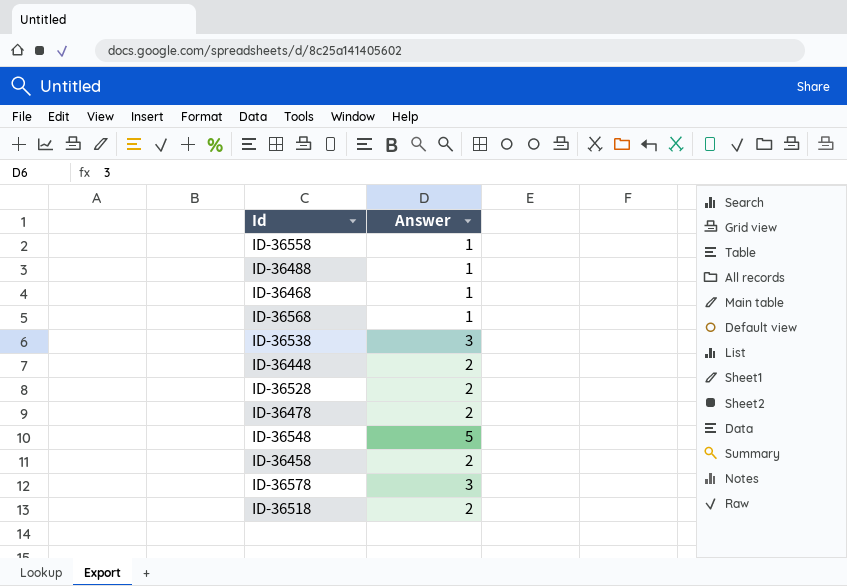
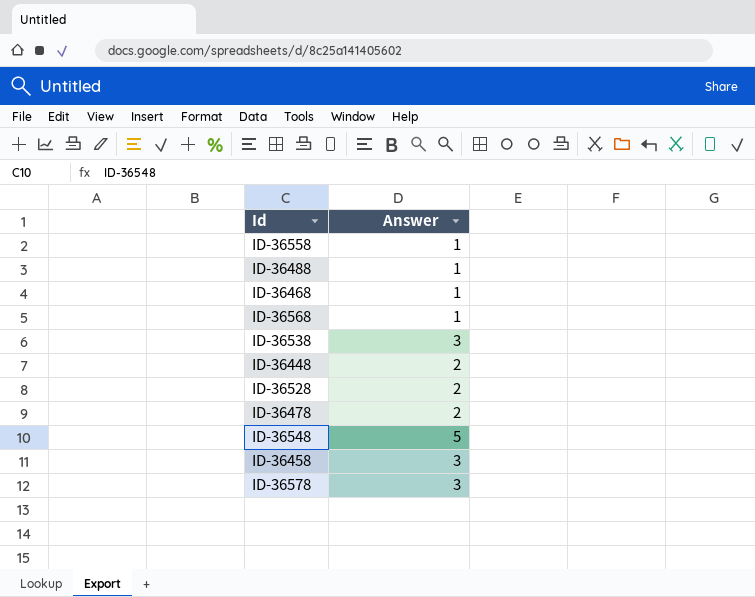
row ID-36518: 2 -> none
ID-36458 | Answer: 2 -> 3

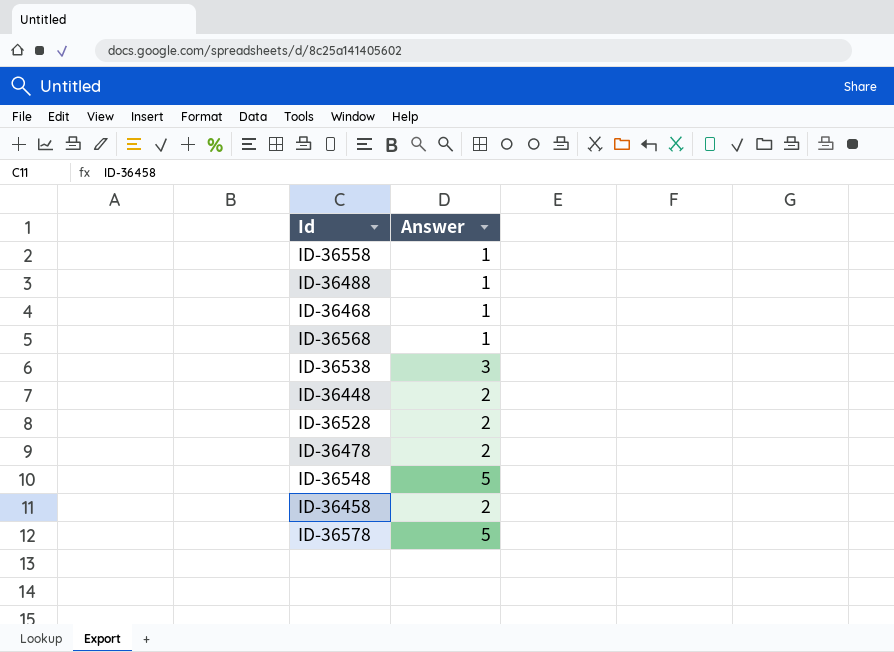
ID-36458 | Answer: 3 -> 2
ID-36578 | Answer: 3 -> 5

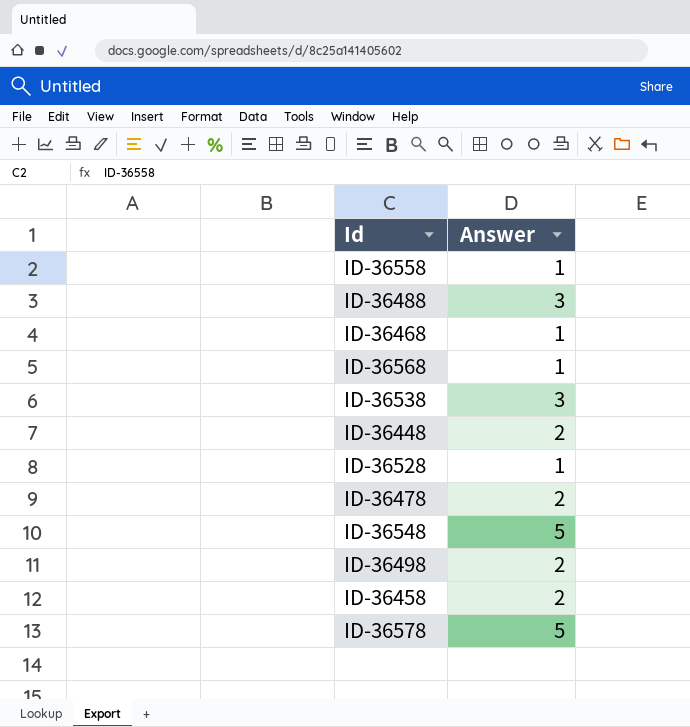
ID-36488 | Answer: 1 -> 3
ID-36528 | Answer: 2 -> 1
row ID-36498: none -> 2

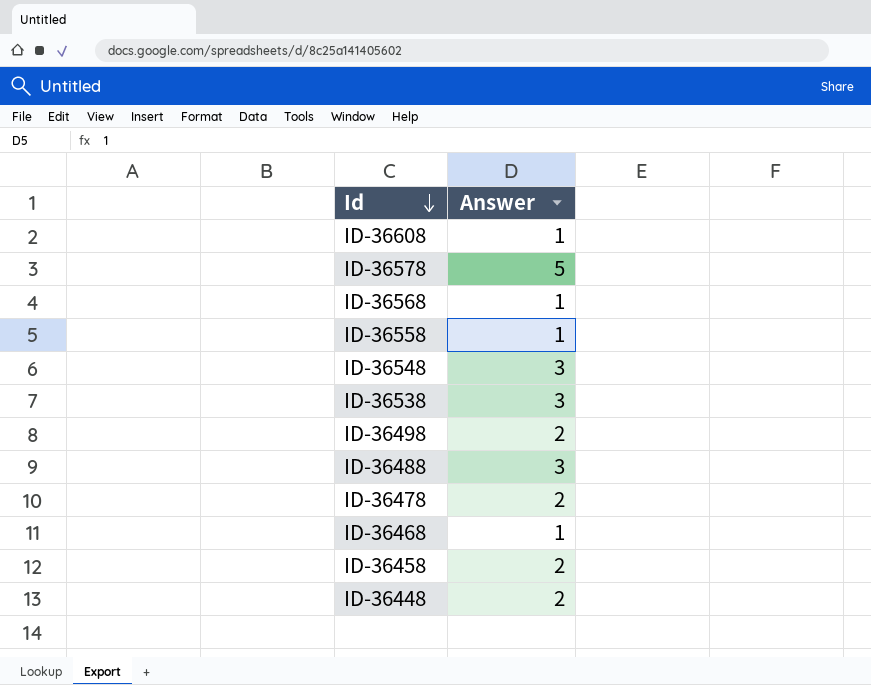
row order: none -> Id descending
row ID-36528: 1 -> none
row ID-36608: none -> 1
ID-36548 | Answer: 5 -> 3

